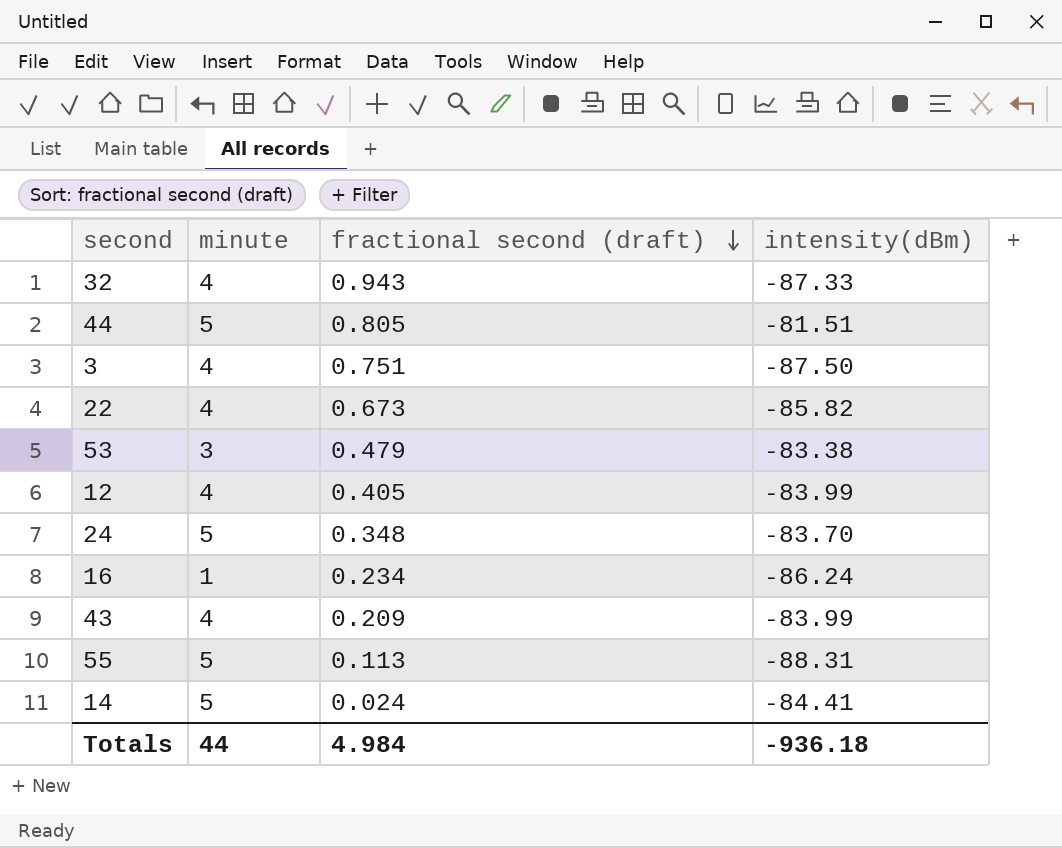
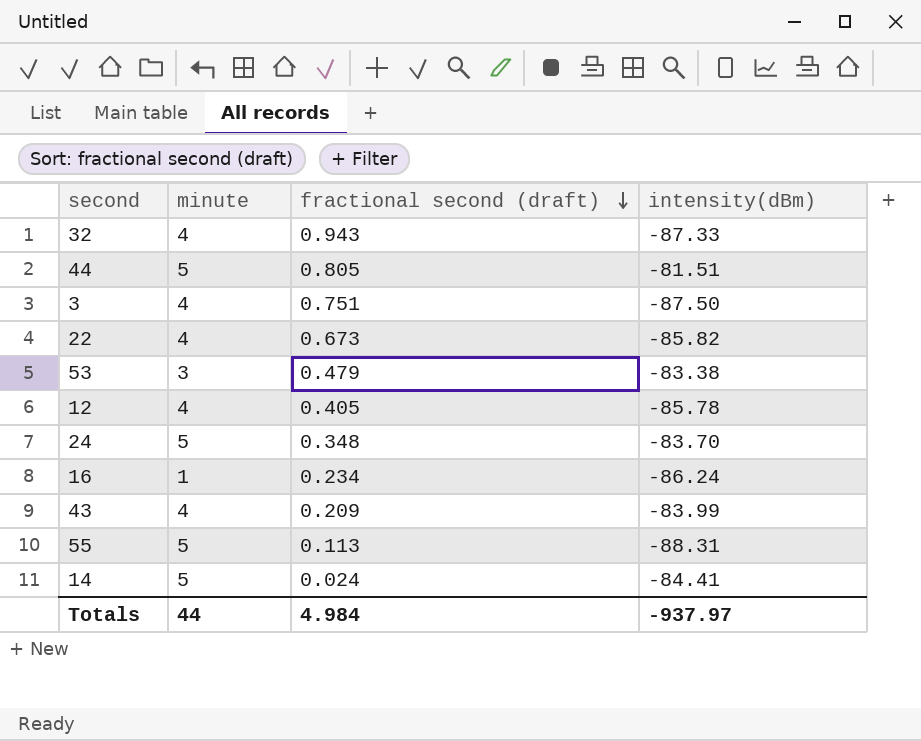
12 | intensity(dBm): -83.99 -> -85.78
Totals | intensity(dBm): -936.18 -> -937.97

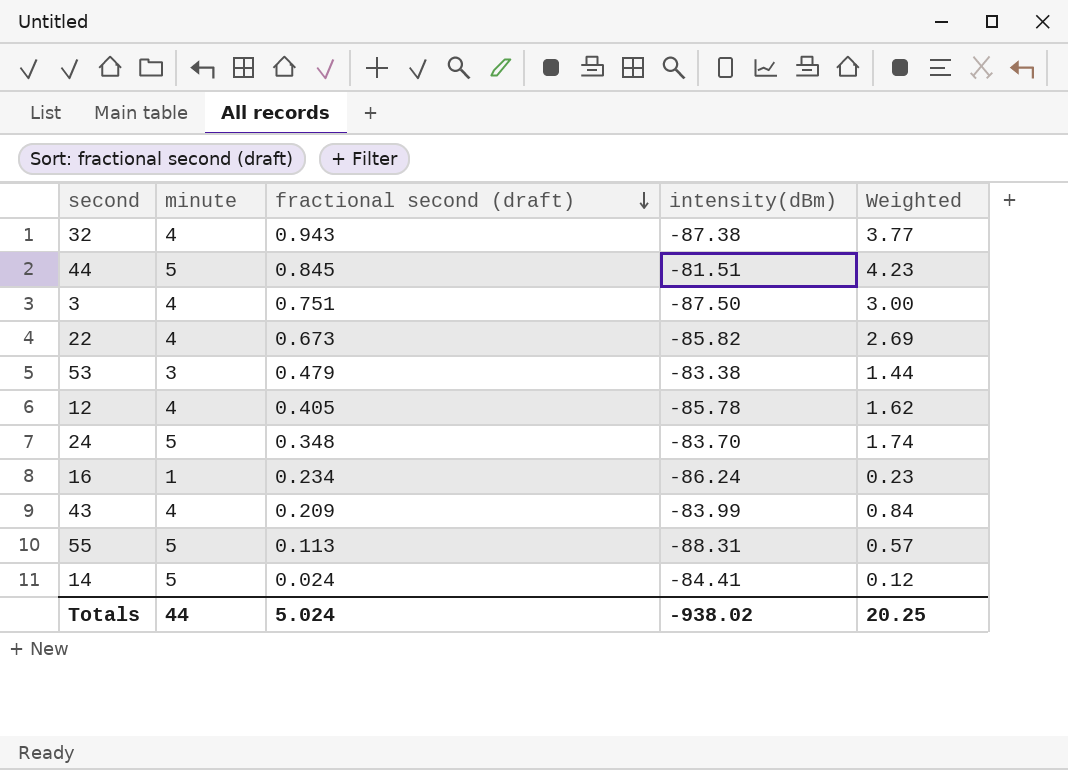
column Weighted | formula: none -> [minute] * [fractional second (draft)]
32 | intensity(dBm): -87.33 -> -87.38
44 | fractional second (draft): 0.805 -> 0.845
Totals | fractional second (draft): 4.984 -> 5.024
Totals | intensity(dBm): -937.97 -> -938.02

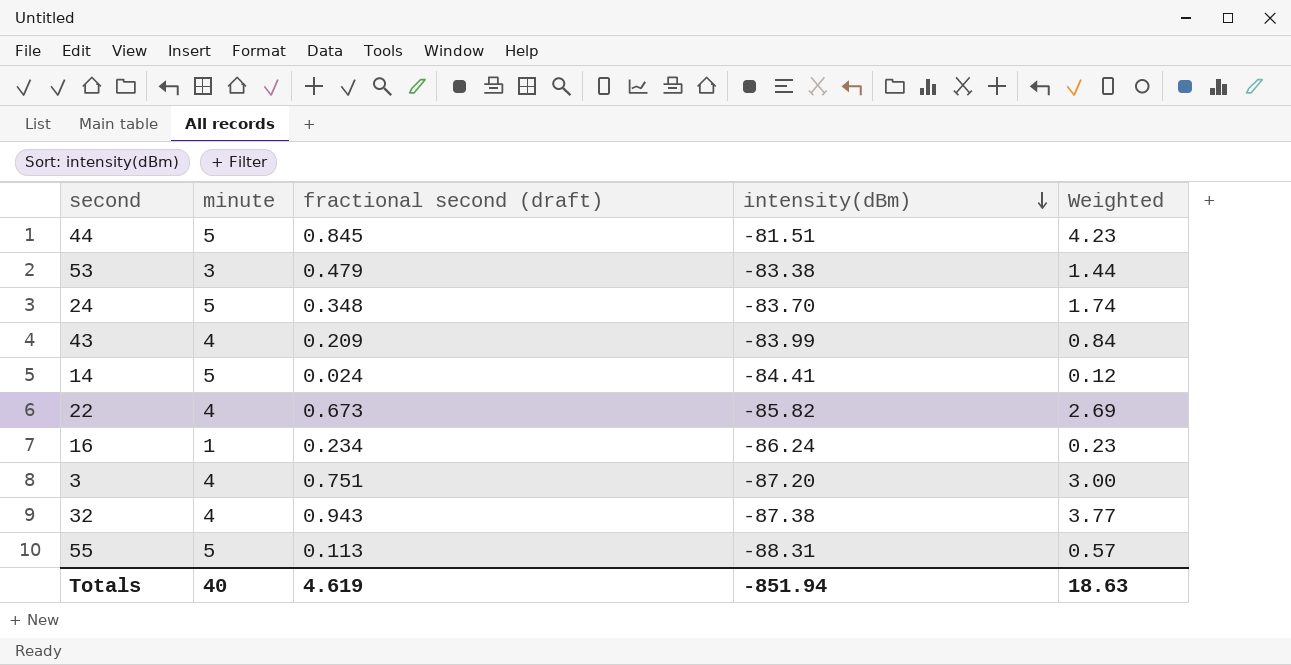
row order: fractional second (draft) descending -> intensity(dBm) descending
row 12: 4 | 0.405 | -85.78 | 1.62 -> none
3 | intensity(dBm): -87.50 -> -87.20
Totals | minute: 44 -> 40
Totals | fractional second (draft): 5.024 -> 4.619
Totals | intensity(dBm): -938.02 -> -851.94
Totals | Weighted: 20.25 -> 18.63

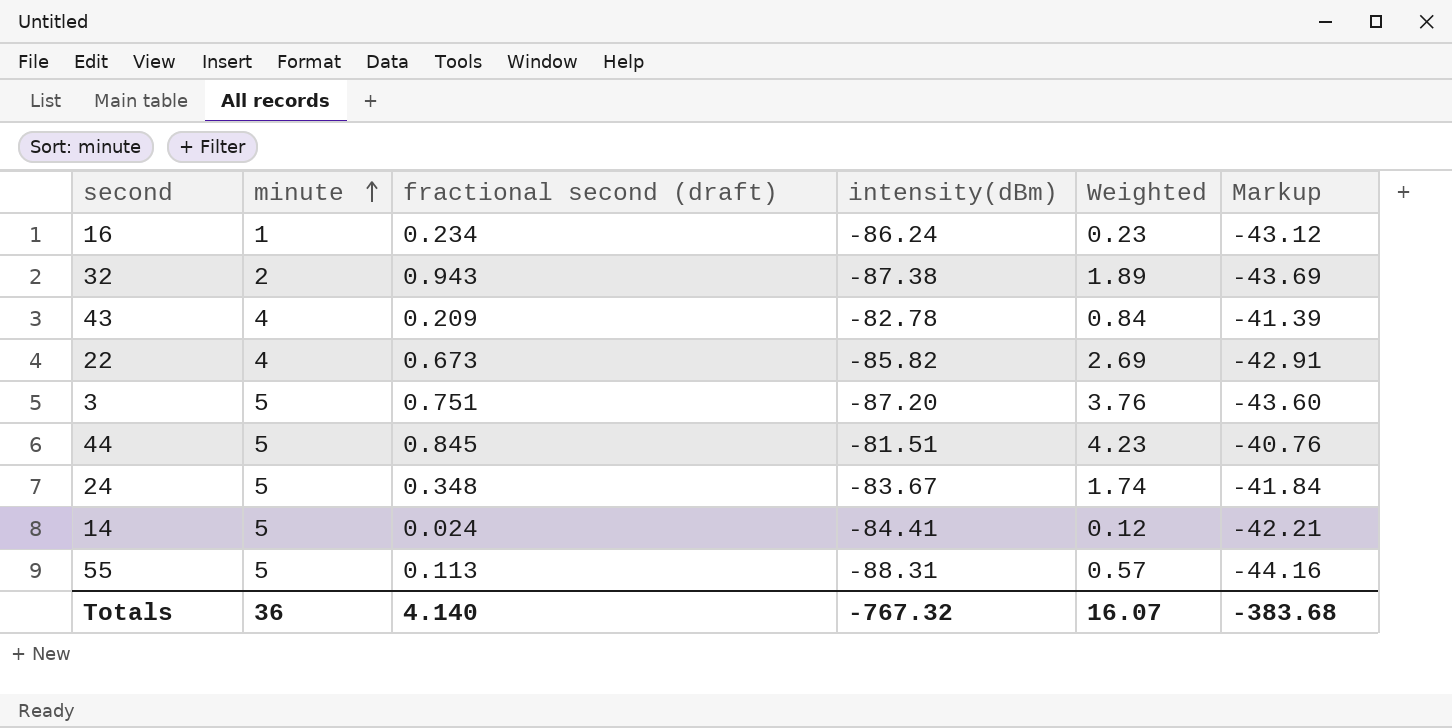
row order: intensity(dBm) descending -> minute ascending
column Markup | formula: none -> [intensity(dBm)] * 0.5
row 53: 3 | 0.479 | -83.38 | 1.44 -> none
32 | minute: 4 -> 2
32 | Weighted: 3.77 -> 1.89
43 | intensity(dBm): -83.99 -> -82.78
3 | minute: 4 -> 5
3 | Weighted: 3.00 -> 3.76
24 | intensity(dBm): -83.70 -> -83.67
Totals | minute: 40 -> 36
Totals | fractional second (draft): 4.619 -> 4.140
Totals | intensity(dBm): -851.94 -> -767.32
Totals | Weighted: 18.63 -> 16.07

